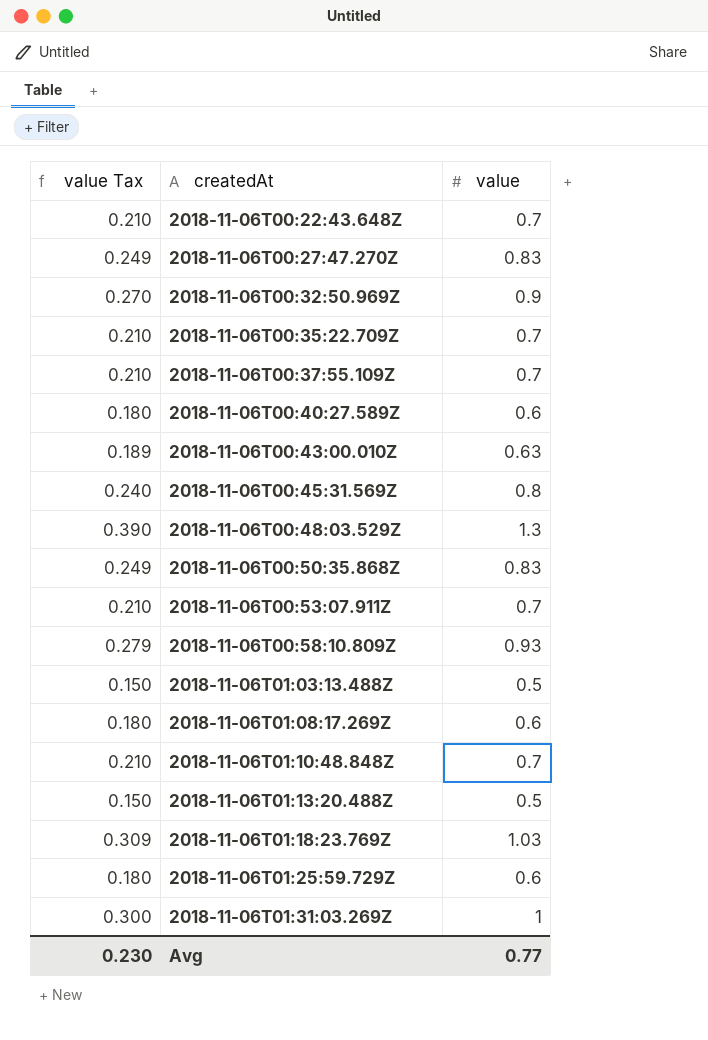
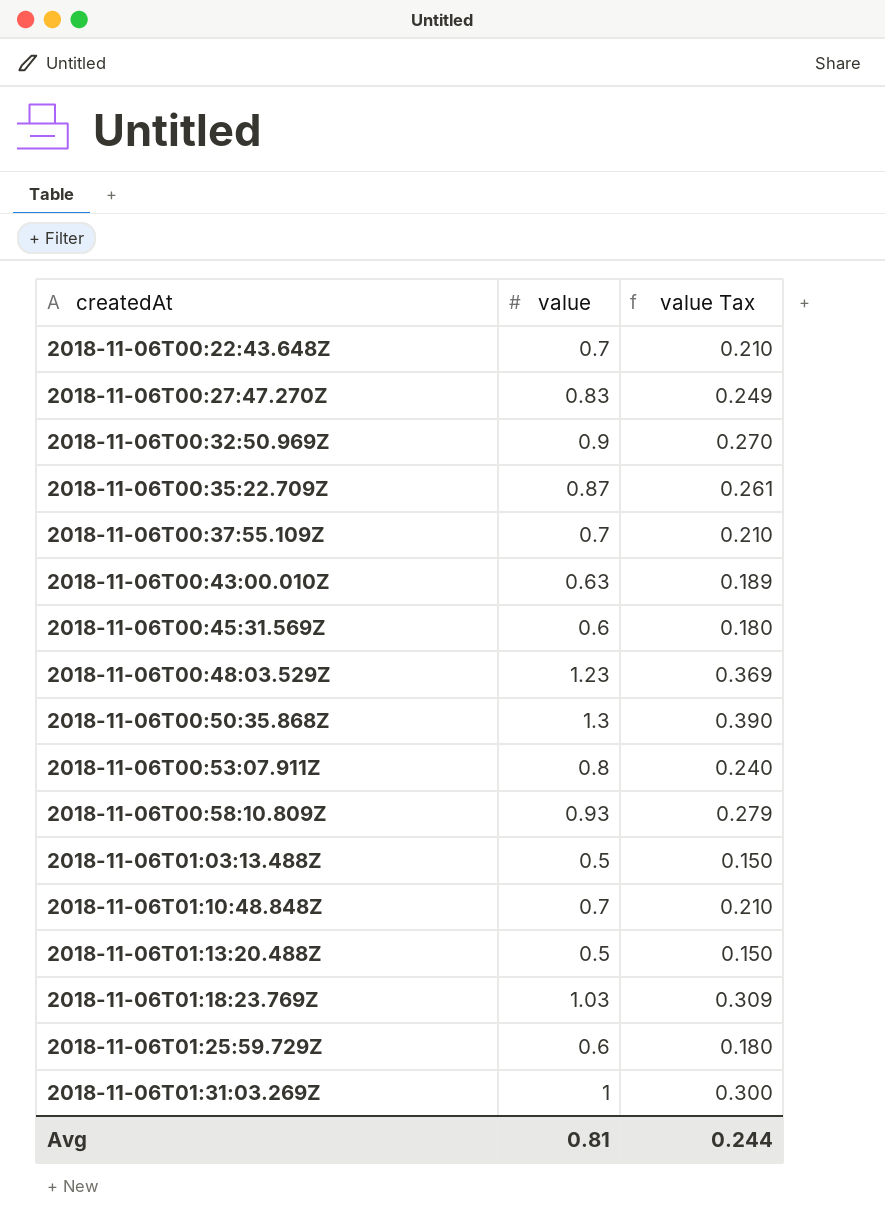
column value Tax | position: 1 -> 3
row 2018-11-06T00:40:27.589Z: 0.180 | 0.6 -> none
row 2018-11-06T01:08:17.269Z: 0.180 | 0.6 -> none
2018-11-06T00:35:22.709Z | value: 0.7 -> 0.87
2018-11-06T00:35:22.709Z | value Tax: 0.210 -> 0.261
2018-11-06T00:45:31.569Z | value: 0.8 -> 0.6
2018-11-06T00:45:31.569Z | value Tax: 0.240 -> 0.180
2018-11-06T00:48:03.529Z | value: 1.3 -> 1.23
2018-11-06T00:48:03.529Z | value Tax: 0.390 -> 0.369
2018-11-06T00:50:35.868Z | value: 0.83 -> 1.3
2018-11-06T00:50:35.868Z | value Tax: 0.249 -> 0.390
2018-11-06T00:53:07.911Z | value: 0.7 -> 0.8
2018-11-06T00:53:07.911Z | value Tax: 0.210 -> 0.240
Avg | value: 0.77 -> 0.81
Avg | value Tax: 0.230 -> 0.244

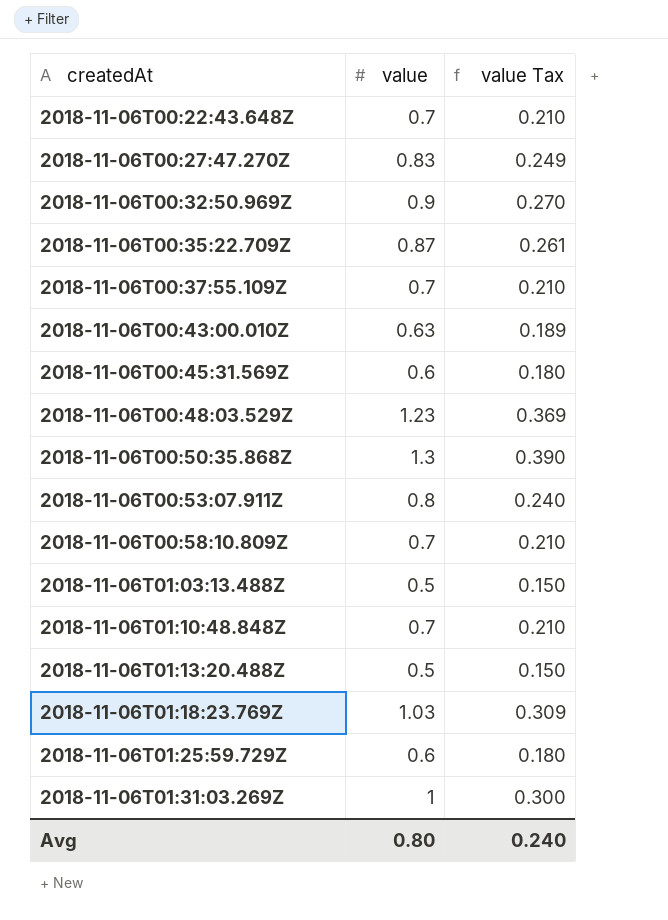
2018-11-06T00:58:10.809Z | value: 0.93 -> 0.7
2018-11-06T00:58:10.809Z | value Tax: 0.279 -> 0.210
Avg | value: 0.81 -> 0.80
Avg | value Tax: 0.244 -> 0.240

